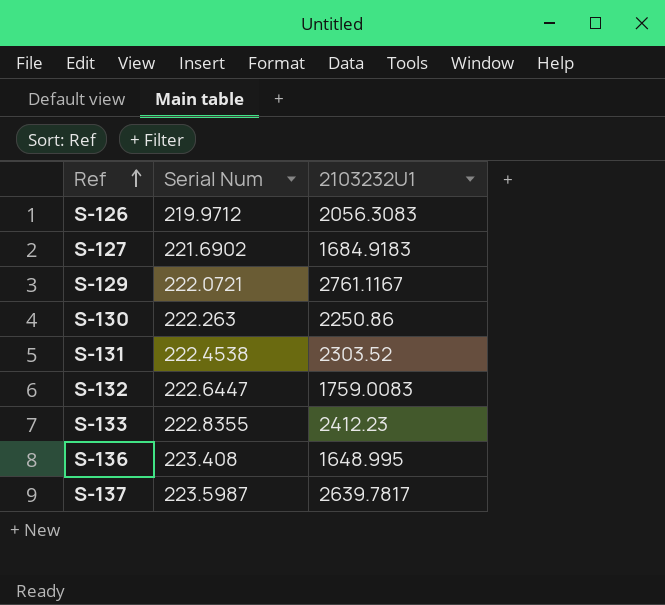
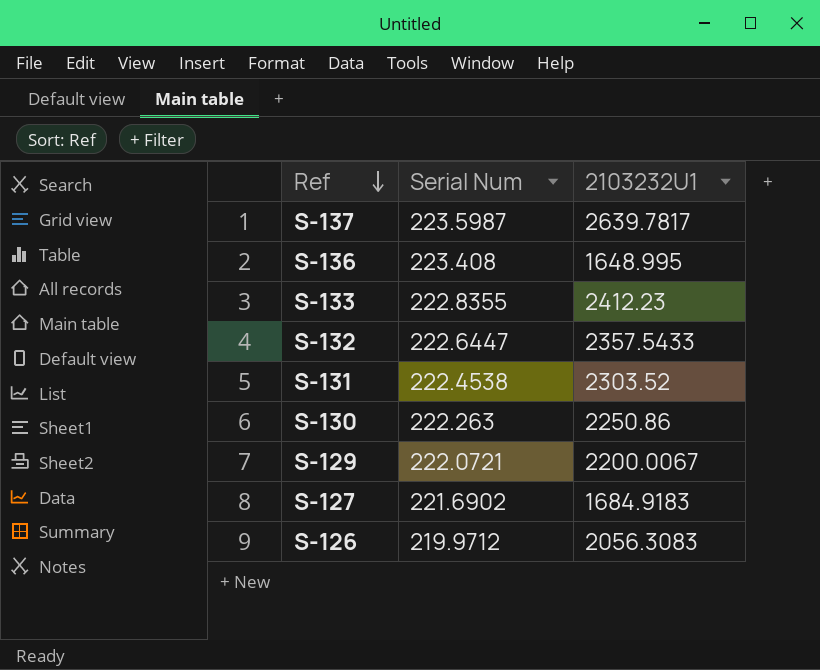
row order: Ref ascending -> Ref descending
S-132 | 2103232U1: 1759.0083 -> 2357.5433
S-129 | 2103232U1: 2761.1167 -> 2200.0067

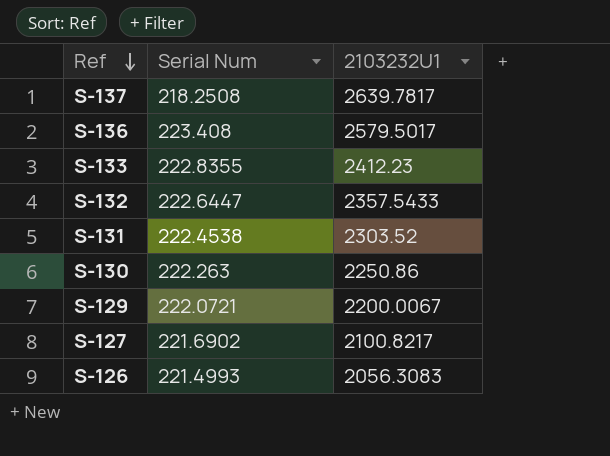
S-137 | Serial Num: 223.5987 -> 218.2508
S-136 | 2103232U1: 1648.995 -> 2579.5017
S-127 | 2103232U1: 1684.9183 -> 2100.8217
S-126 | Serial Num: 219.9712 -> 221.4993

